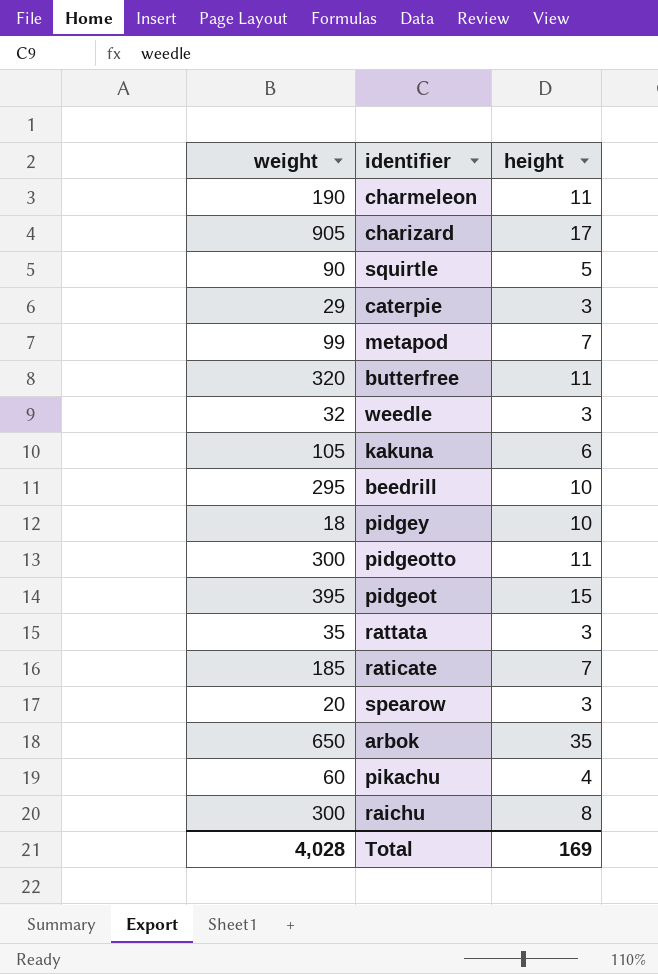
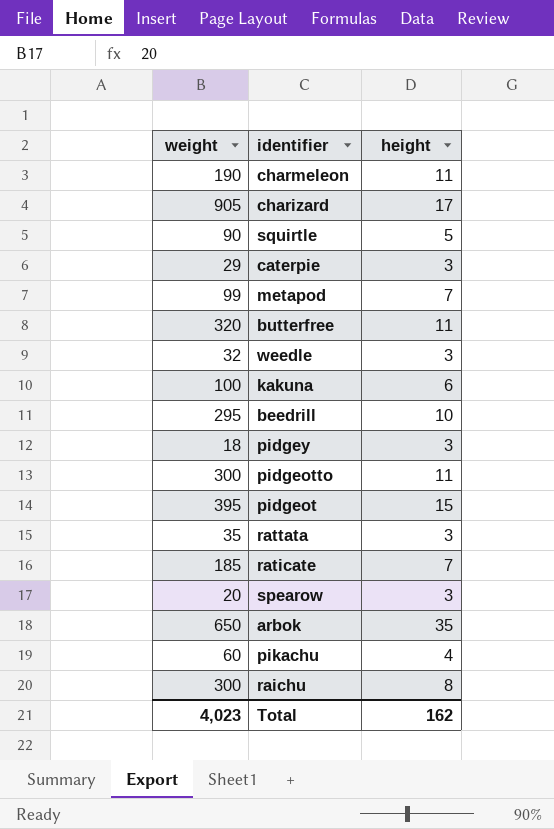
kakuna | weight: 105 -> 100
pidgey | height: 10 -> 3
Total | weight: 4,028 -> 4,023
Total | height: 169 -> 162

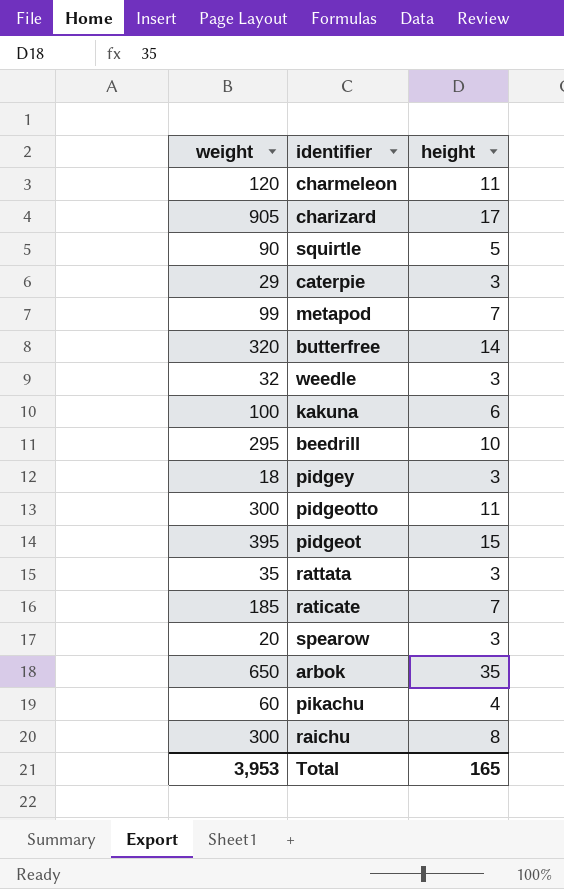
charmeleon | weight: 190 -> 120
butterfree | height: 11 -> 14
Total | weight: 4,023 -> 3,953
Total | height: 162 -> 165

